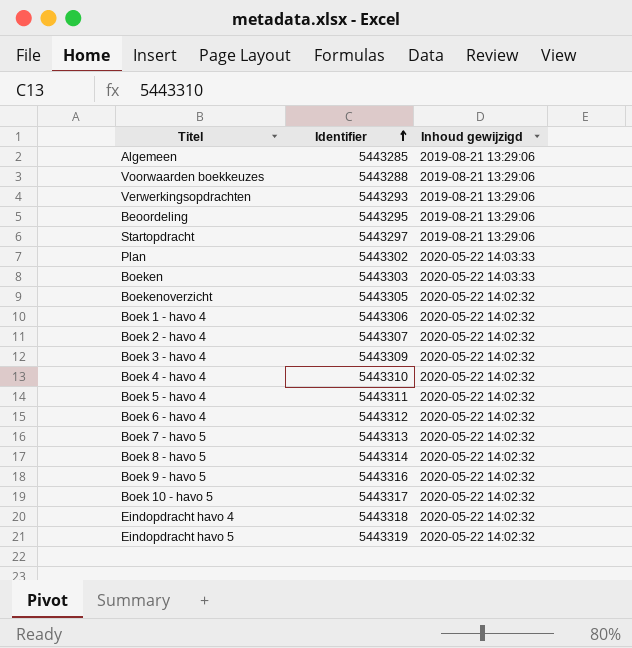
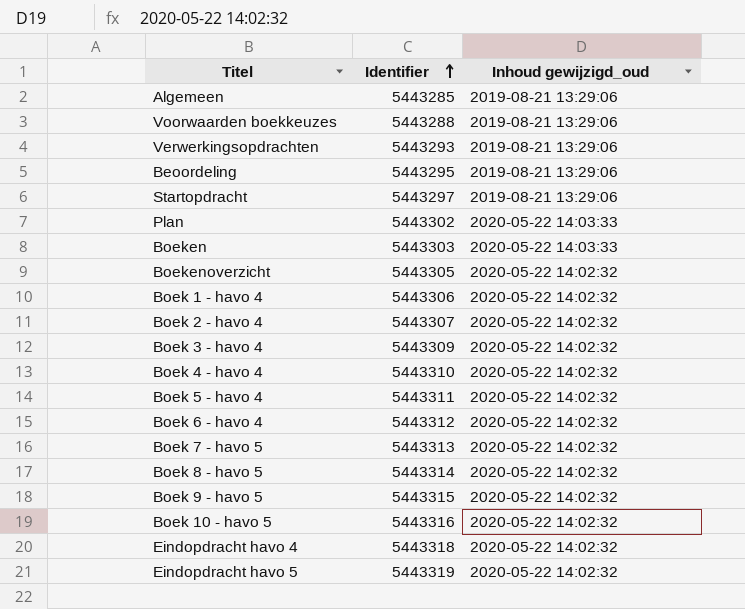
column name: Inhoud gewijzigd -> Inhoud gewijzigd_oud
Boek 9 - havo 5 | Identifier: 5443316 -> 5443315
Boek 10 - havo 5 | Identifier: 5443317 -> 5443316

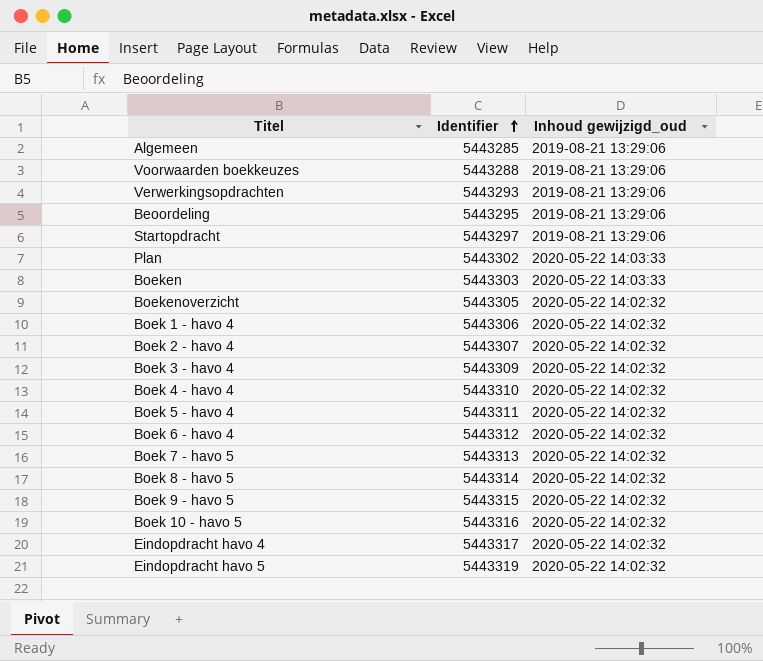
Eindopdracht havo 4 | Identifier: 5443318 -> 5443317

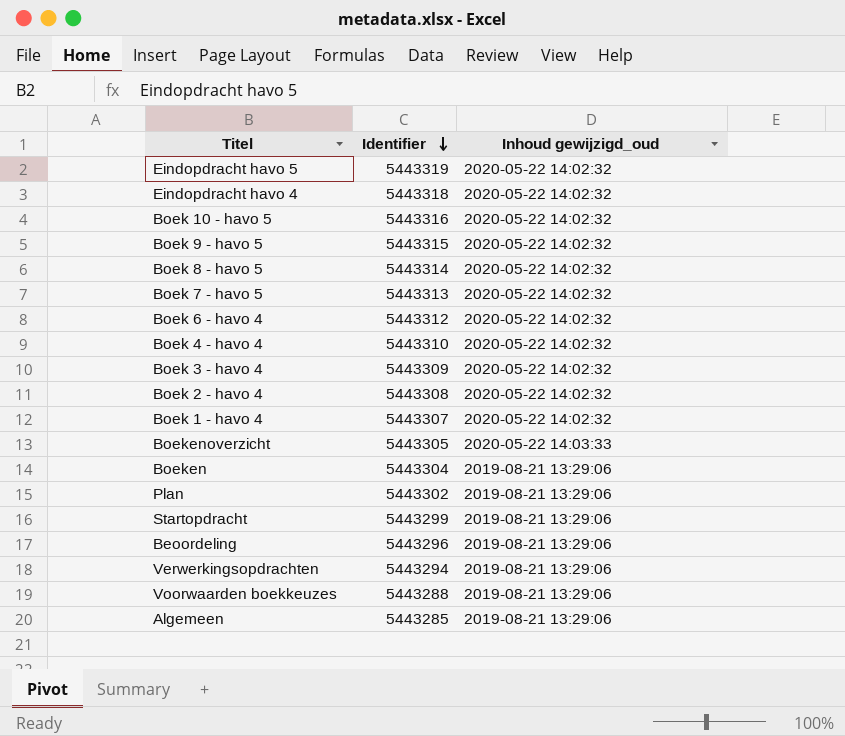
row order: Identifier ascending -> Identifier descending
row Boek 5 - havo 4: 5443311 | 2020-05-22 14:02:32 -> none
Eindopdracht havo 4 | Identifier: 5443317 -> 5443318
Boek 2 - havo 4 | Identifier: 5443307 -> 5443308
Boek 1 - havo 4 | Identifier: 5443306 -> 5443307
Boekenoverzicht | Inhoud gewijzigd_oud: 2020-05-22 14:02:32 -> 2020-05-22 14:03:33
Boeken | Identifier: 5443303 -> 5443304
Boeken | Inhoud gewijzigd_oud: 2020-05-22 14:03:33 -> 2019-08-21 13:29:06
Plan | Inhoud gewijzigd_oud: 2020-05-22 14:03:33 -> 2019-08-21 13:29:06
Startopdracht | Identifier: 5443297 -> 5443299
Beoordeling | Identifier: 5443295 -> 5443296
Verwerkingsopdrachten | Identifier: 5443293 -> 5443294

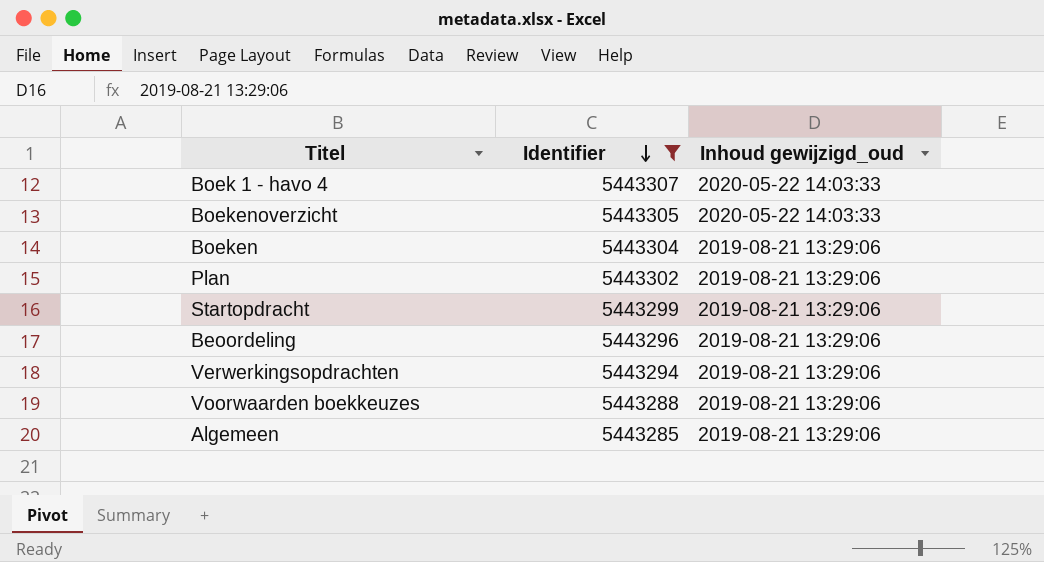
filter: none -> Identifier <= 5443307
Boek 1 - havo 4 | Inhoud gewijzigd_oud: 2020-05-22 14:02:32 -> 2020-05-22 14:03:33

